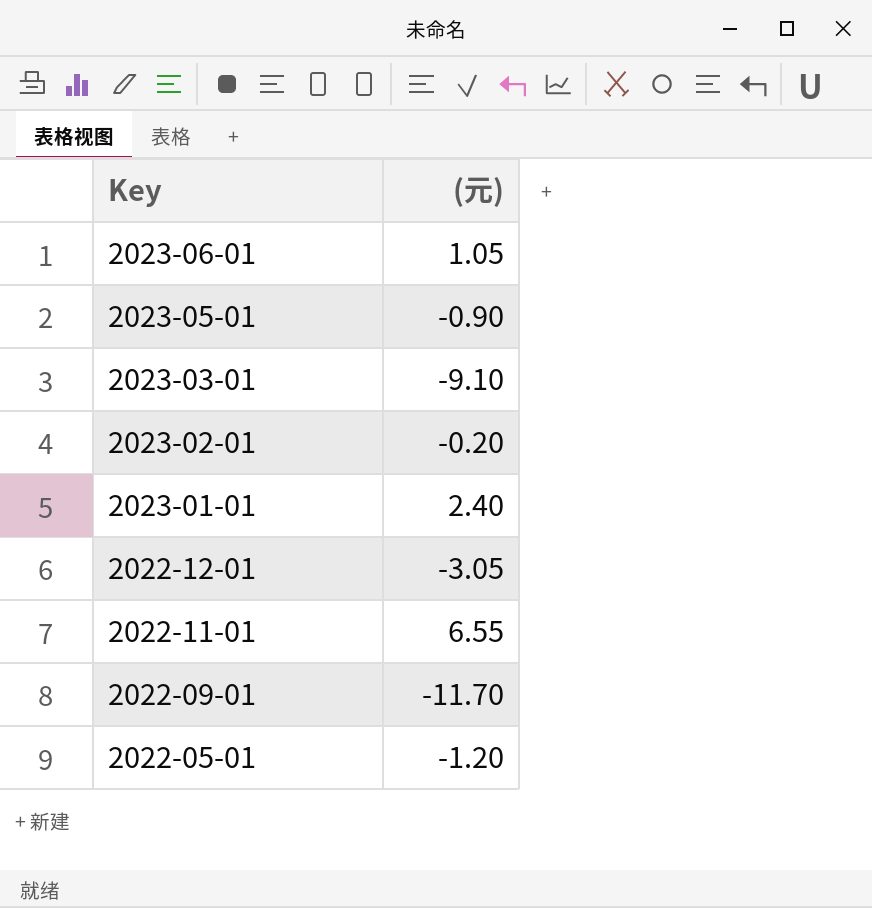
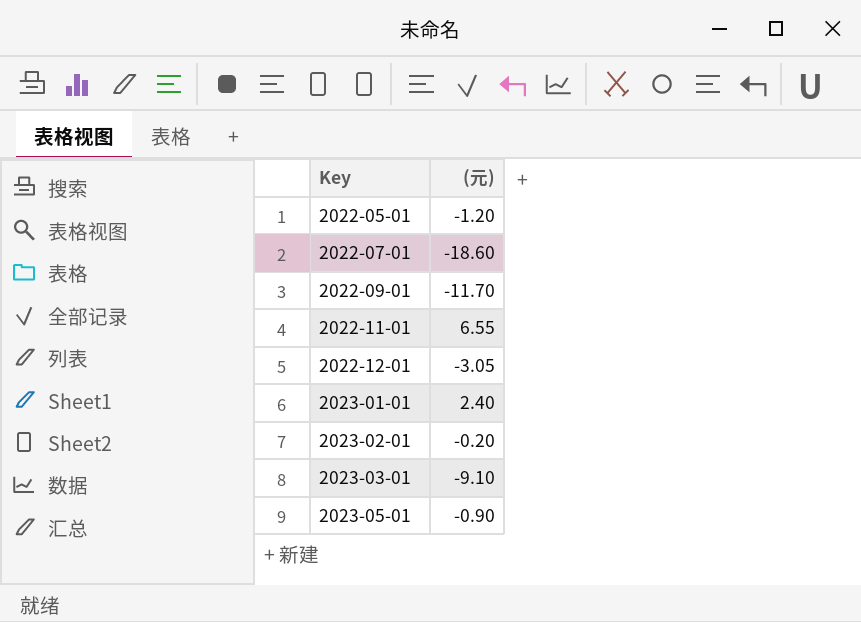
row order: Key descending -> Key ascending
row 2023-06-01: 1.05 -> none
row 2022-07-01: none -> -18.60

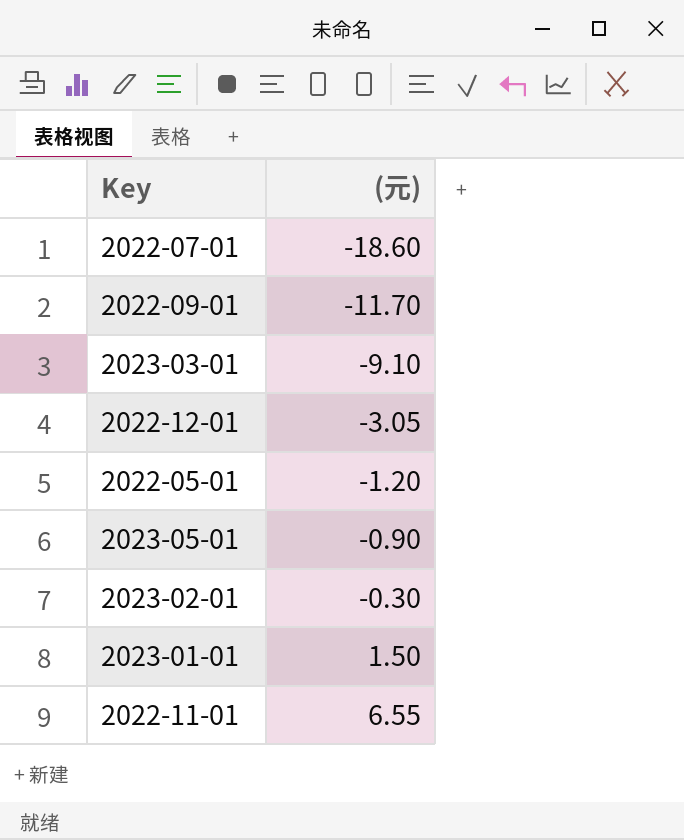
row order: Key ascending -> (元) ascending
2023-02-01 | (元): -0.20 -> -0.30
2023-01-01 | (元): 2.40 -> 1.50

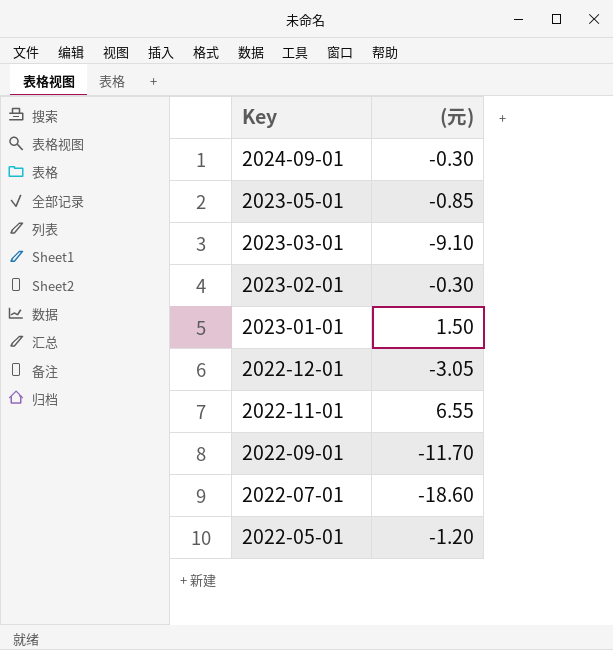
row order: (元) ascending -> Key descending
row 2024-09-01: none -> -0.30
2023-05-01 | (元): -0.90 -> -0.85

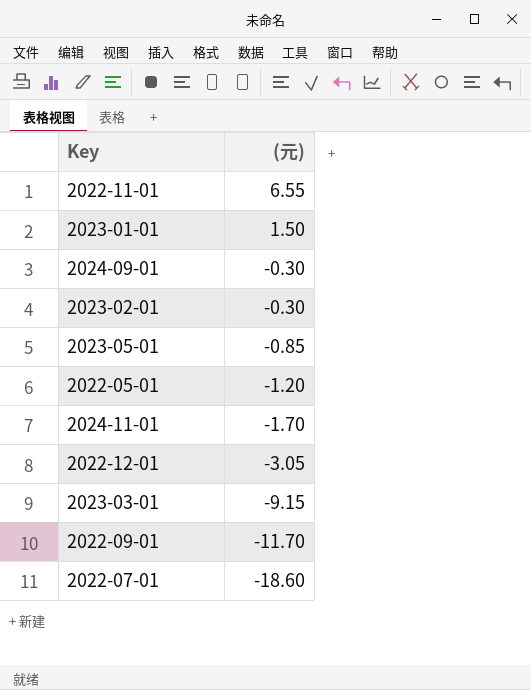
row order: Key descending -> (元) descending
row 2024-11-01: none -> -1.70
2023-03-01 | (元): -9.10 -> -9.15

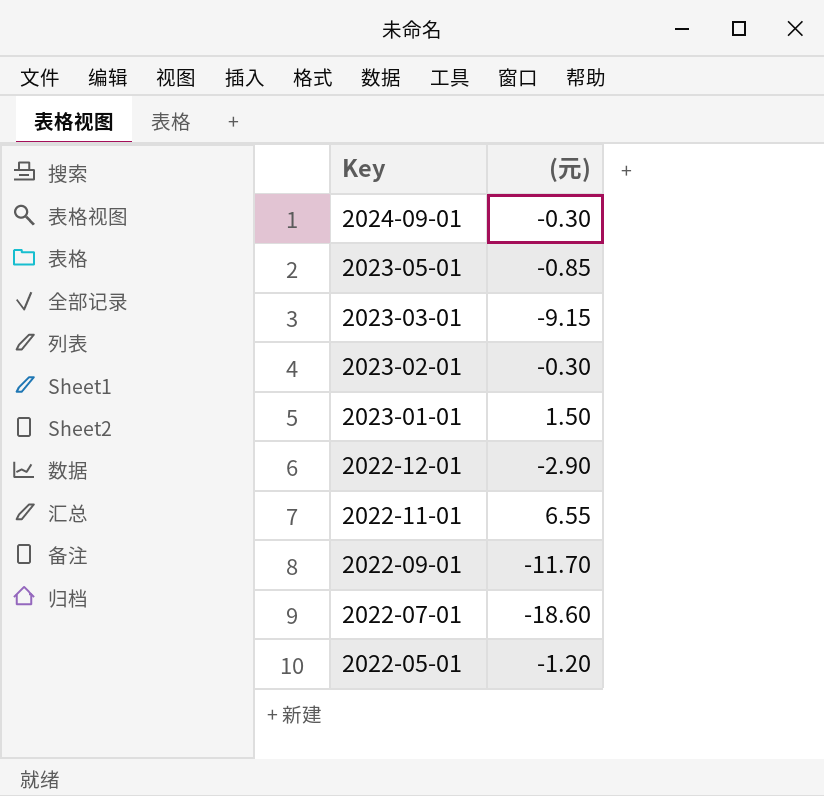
row order: (元) descending -> Key descending
row 2024-11-01: -1.70 -> none
2022-12-01 | (元): -3.05 -> -2.90

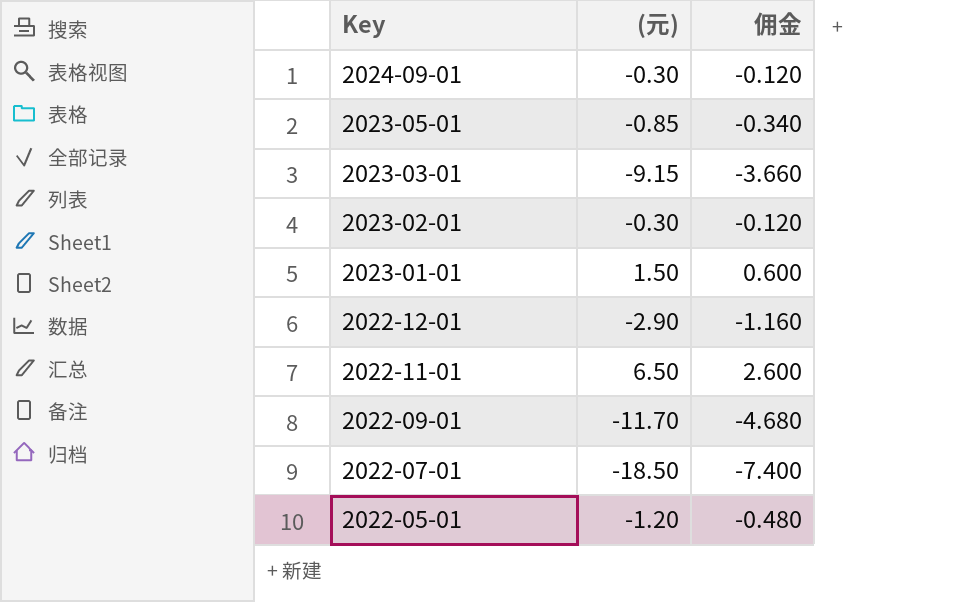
column 佣金 | formula: none -> [(元)] * 0.4
2022-11-01 | (元): 6.55 -> 6.50
2022-07-01 | (元): -18.60 -> -18.50

